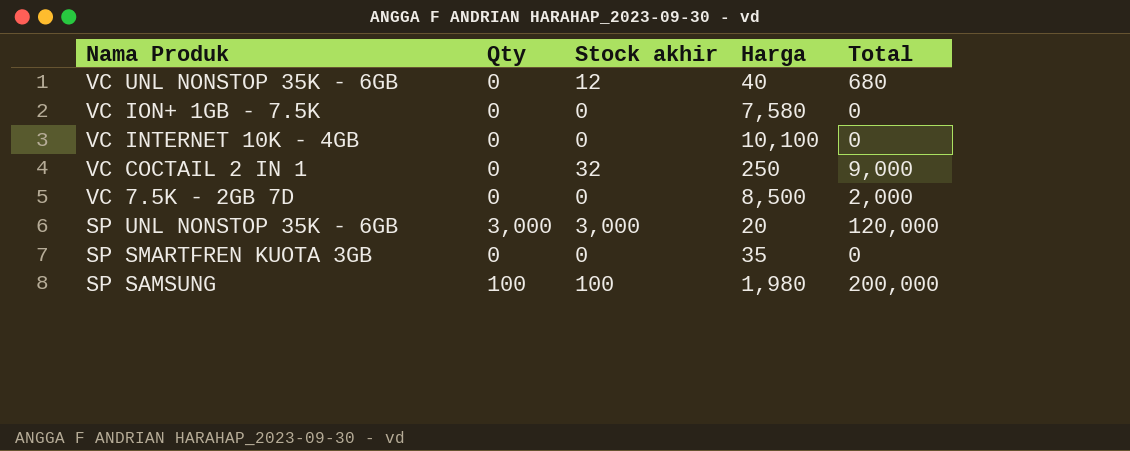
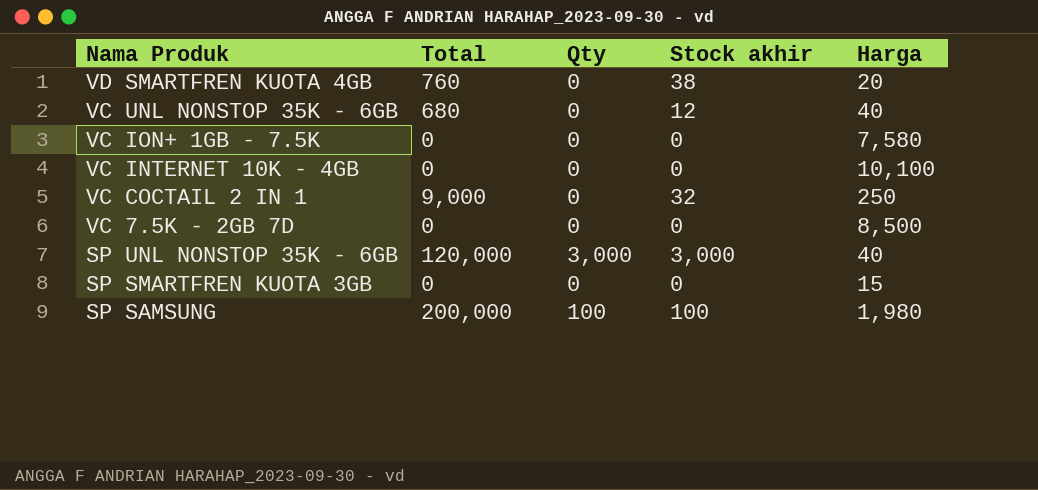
column Total | position: 5 -> 2
row VD SMARTFREN KUOTA 4GB: none -> 760 | 0 | 38 | 20
VC 7.5K - 2GB 7D | Total: 2,000 -> 0
SP UNL NONSTOP 35K - 6GB | Harga: 20 -> 40
SP SMARTFREN KUOTA 3GB | Harga: 35 -> 15

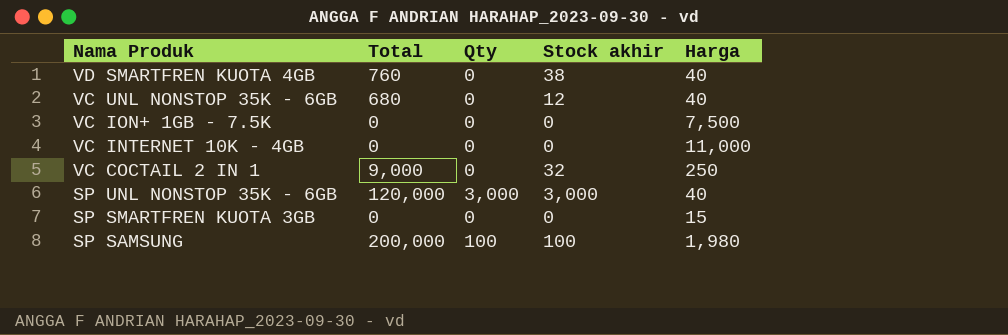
row VC 7.5K - 2GB 7D: 0 | 0 | 0 | 8,500 -> none
VD SMARTFREN KUOTA 4GB | Harga: 20 -> 40
VC ION+ 1GB - 7.5K | Harga: 7,580 -> 7,500
VC INTERNET 10K - 4GB | Harga: 10,100 -> 11,000

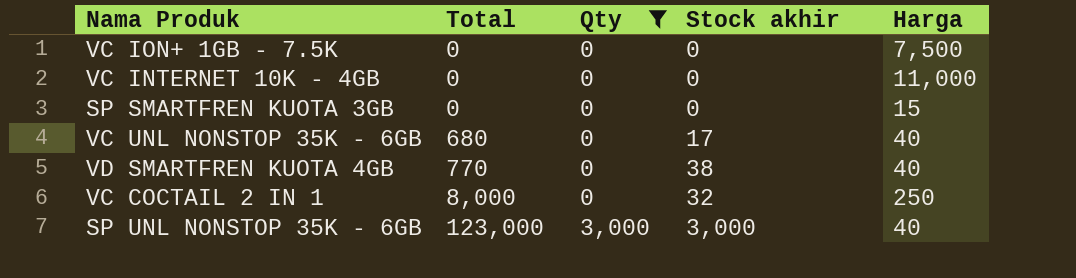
filter: none -> Qty != 100
row order: Nama Produk descending -> Total ascending
VC UNL NONSTOP 35K - 6GB | Stock akhir: 12 -> 17
VD SMARTFREN KUOTA 4GB | Total: 760 -> 770
VC COCTAIL 2 IN 1 | Total: 9,000 -> 8,000
SP UNL NONSTOP 35K - 6GB | Total: 120,000 -> 123,000

